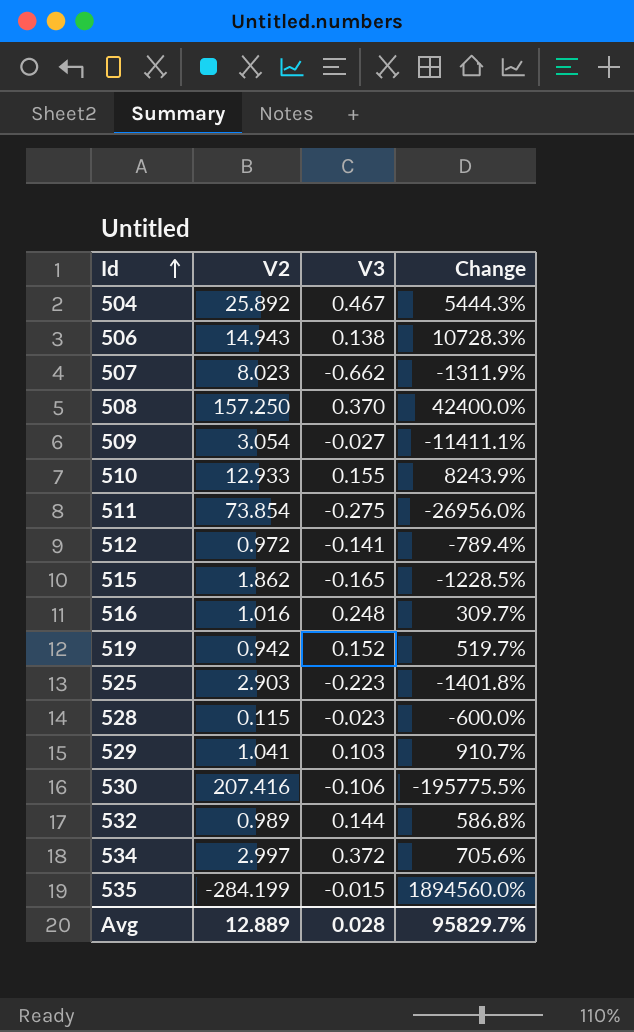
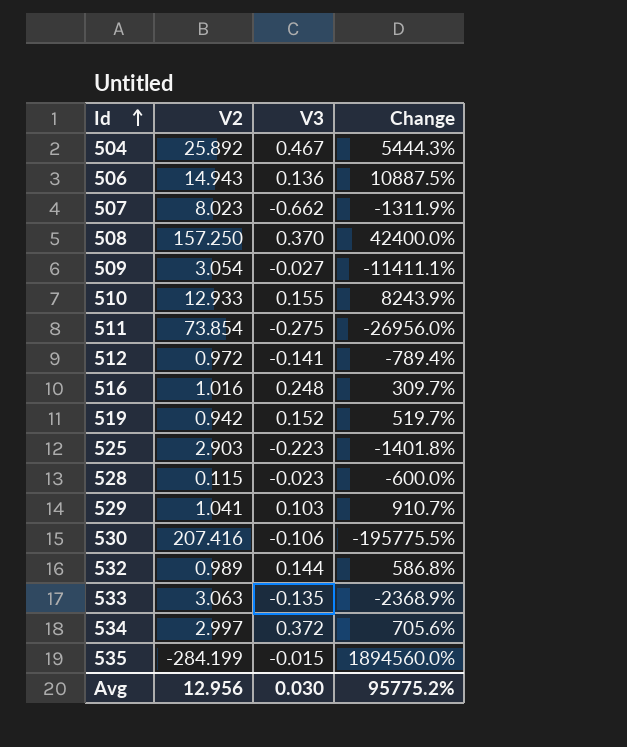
row 515: 1.862 | -0.165 | -1228.5% -> none
506 | V3: 0.138 -> 0.136
506 | Change: 10728.3% -> 10887.5%
row 533: none -> 3.063 | -0.135 | -2368.9%
Avg | V2: 12.889 -> 12.956
Avg | V3: 0.028 -> 0.030
Avg | Change: 95829.7% -> 95775.2%

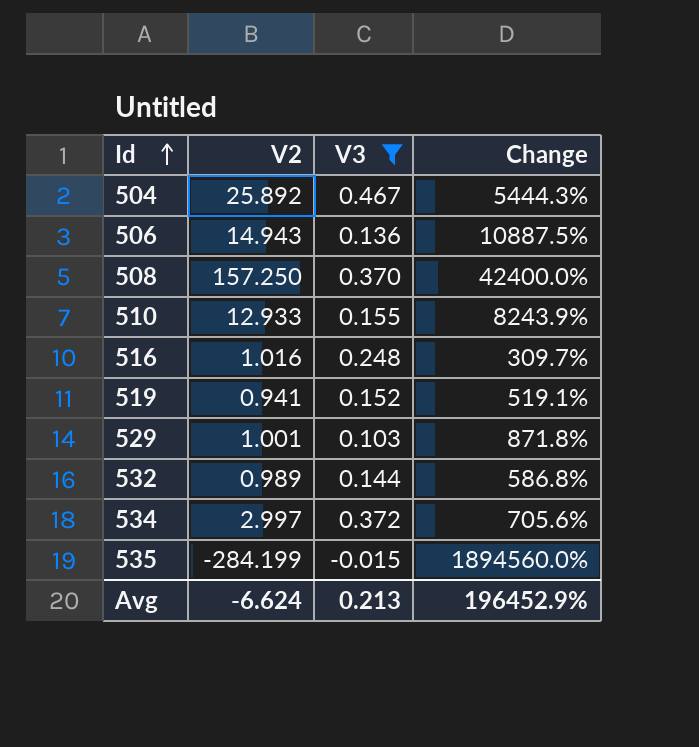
filter: none -> V3 >= -0.015
519 | V2: 0.942 -> 0.941
519 | Change: 519.7% -> 519.1%
529 | V2: 1.041 -> 1.001
529 | Change: 910.7% -> 871.8%
Avg | V2: 12.956 -> -6.624
Avg | V3: 0.030 -> 0.213
Avg | Change: 95775.2% -> 196452.9%

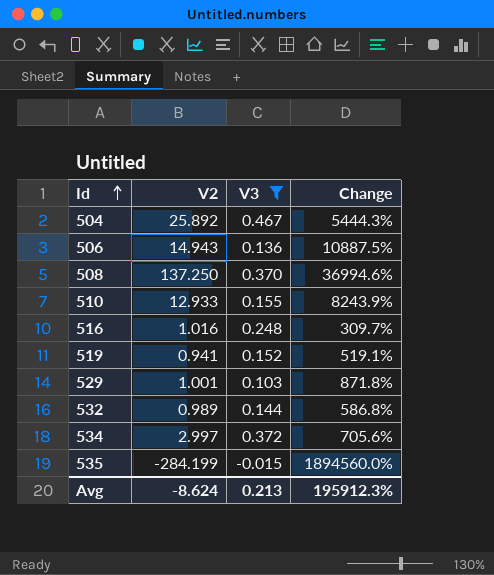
508 | V2: 157.250 -> 137.250
508 | Change: 42400.0% -> 36994.6%
Avg | V2: -6.624 -> -8.624
Avg | Change: 196452.9% -> 195912.3%

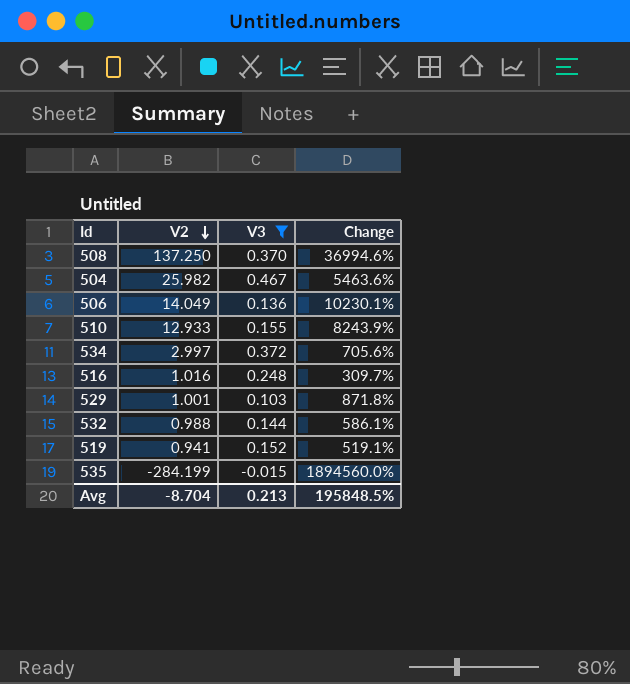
row order: Id ascending -> V2 descending
504 | V2: 25.892 -> 25.982
504 | Change: 5444.3% -> 5463.6%
506 | V2: 14.943 -> 14.049
506 | Change: 10887.5% -> 10230.1%
532 | V2: 0.989 -> 0.988
532 | Change: 586.8% -> 586.1%
Avg | V2: -8.624 -> -8.704
Avg | Change: 195912.3% -> 195848.5%

